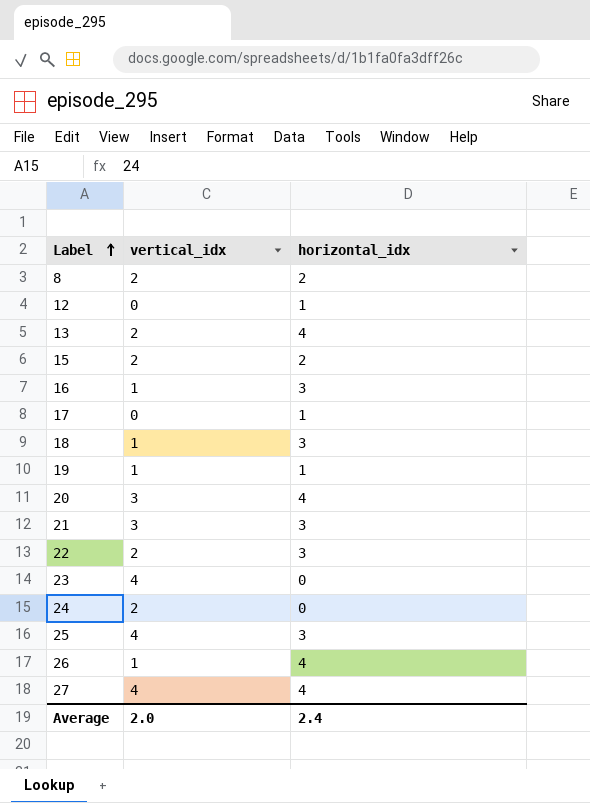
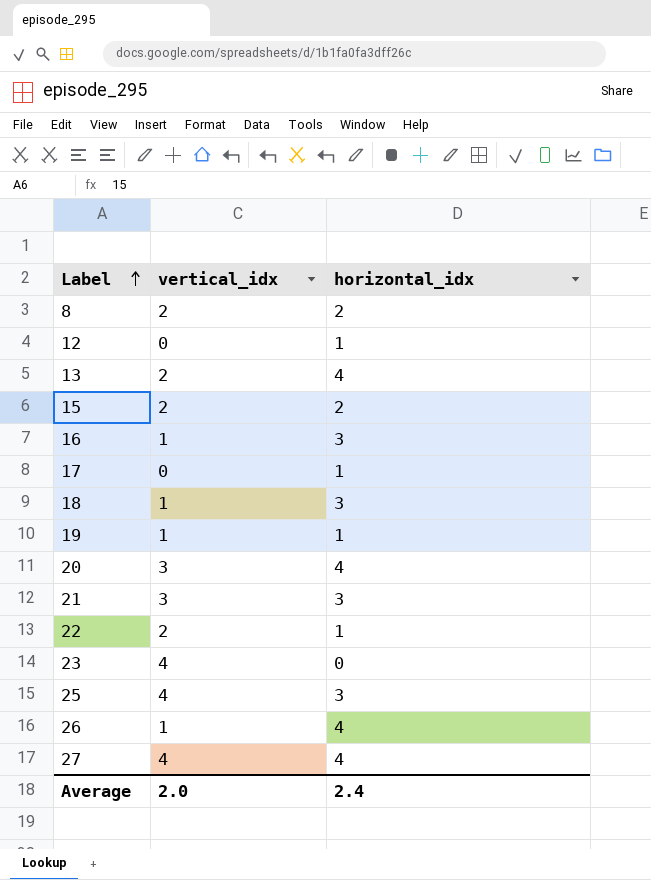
row 24: 2 | 0 -> none
22 | horizontal_idx: 3 -> 1

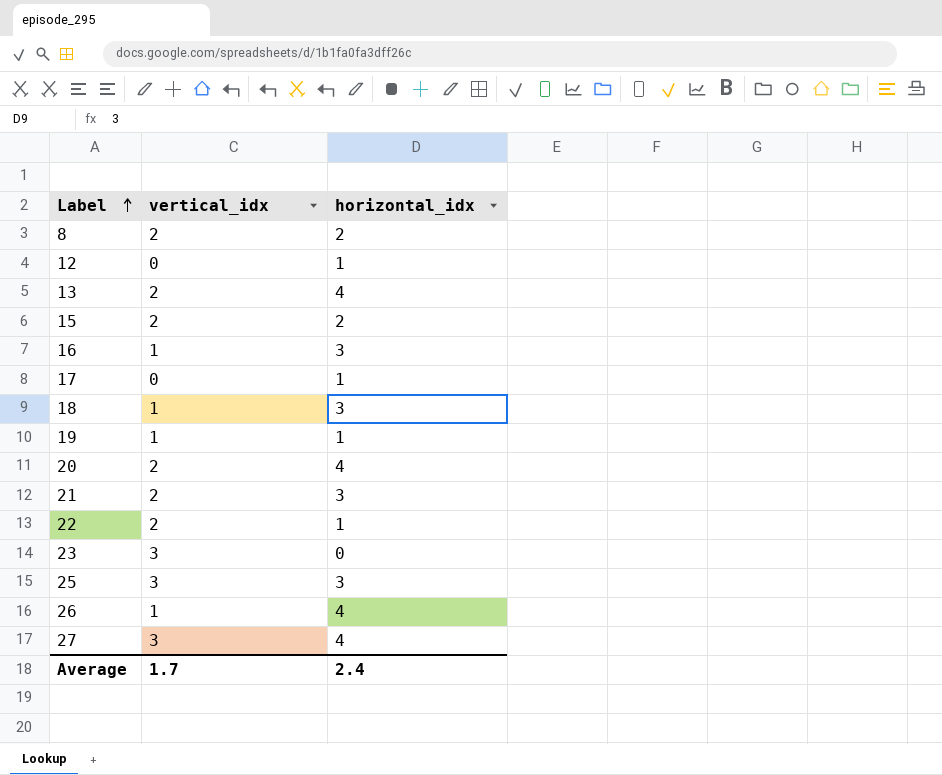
20 | vertical_idx: 3 -> 2
21 | vertical_idx: 3 -> 2
23 | vertical_idx: 4 -> 3
25 | vertical_idx: 4 -> 3
27 | vertical_idx: 4 -> 3
Average | vertical_idx: 2.0 -> 1.7

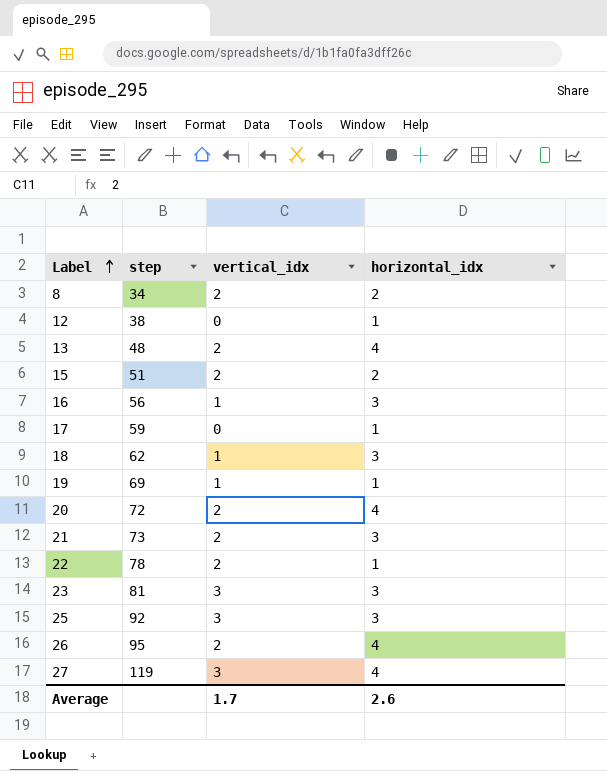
column step | position: none -> 2
23 | horizontal_idx: 0 -> 3
26 | vertical_idx: 1 -> 2
Average | horizontal_idx: 2.4 -> 2.6

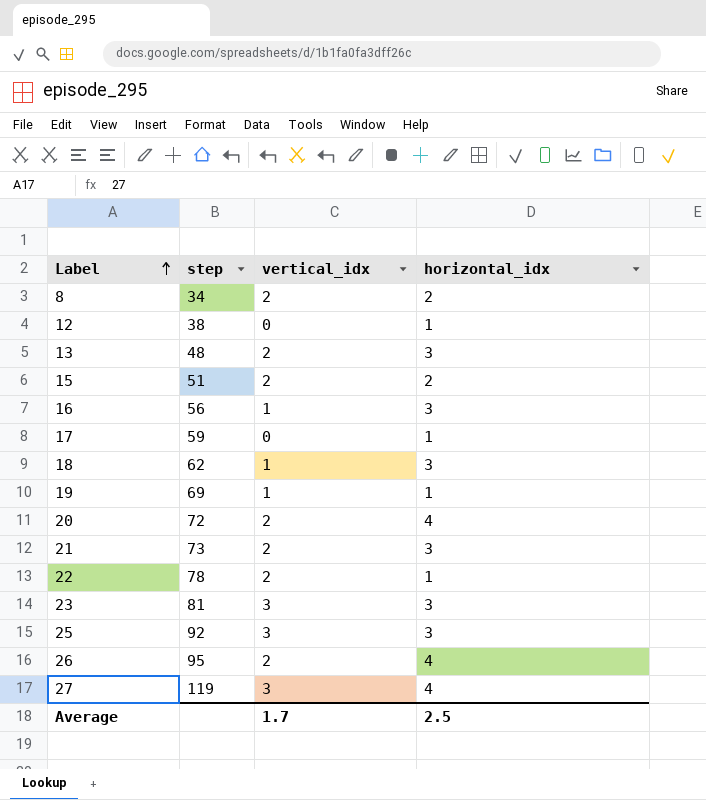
13 | horizontal_idx: 4 -> 3
Average | horizontal_idx: 2.6 -> 2.5

